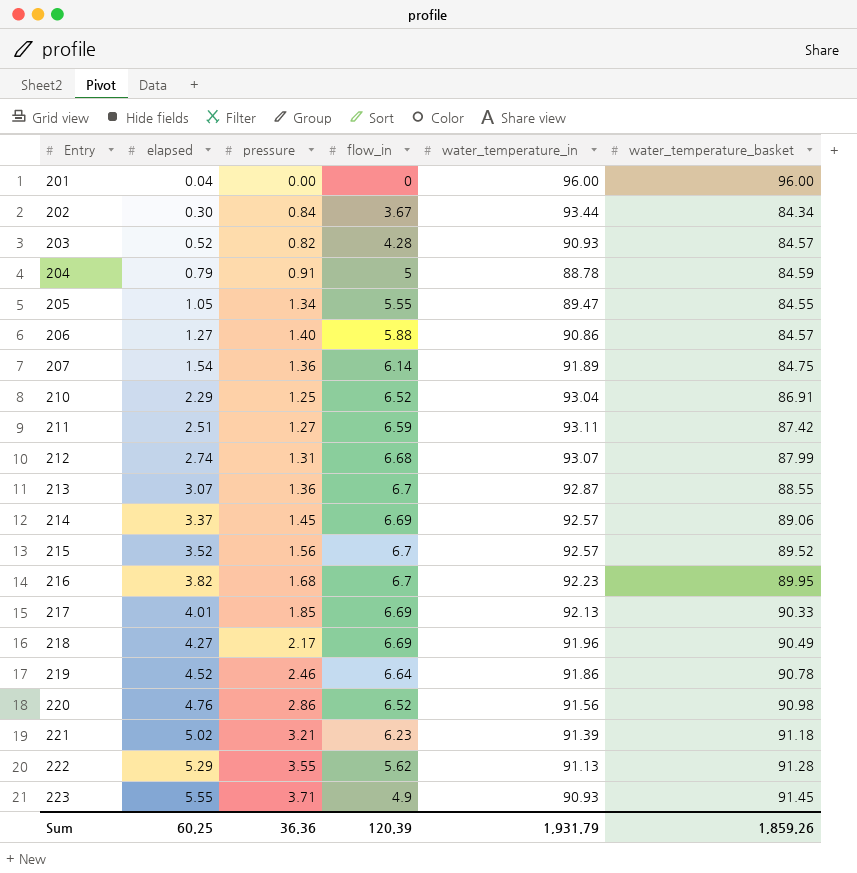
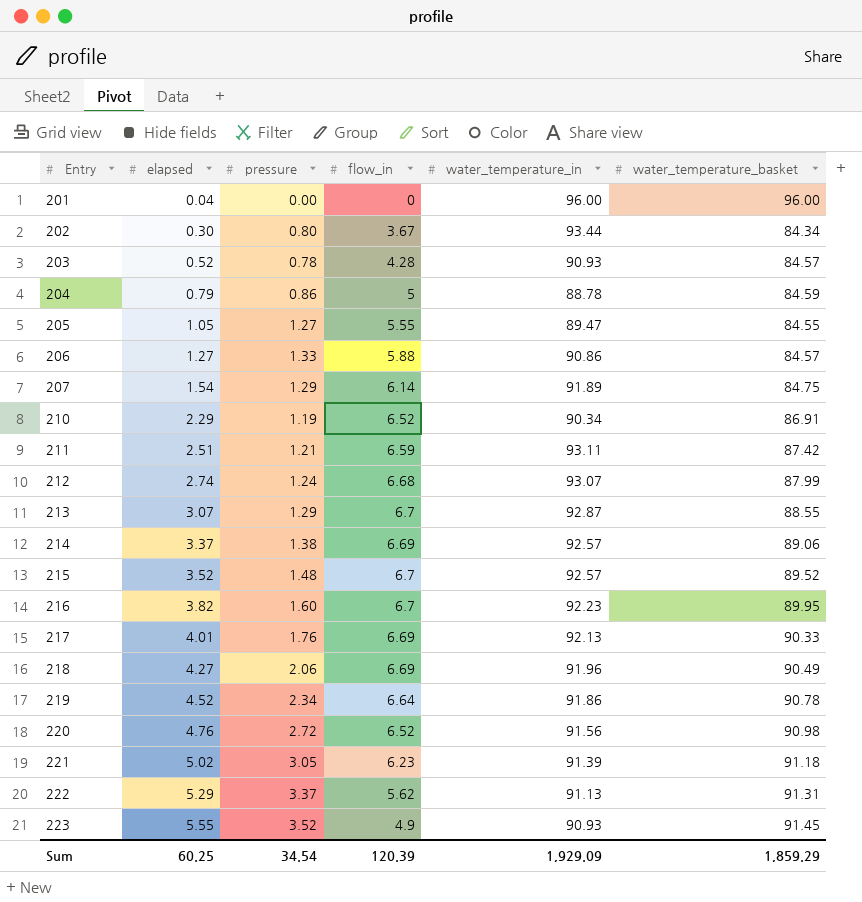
202 | pressure: 0.84 -> 0.80
203 | pressure: 0.82 -> 0.78
204 | pressure: 0.91 -> 0.86
205 | pressure: 1.34 -> 1.27
206 | pressure: 1.40 -> 1.33
207 | pressure: 1.36 -> 1.29
210 | pressure: 1.25 -> 1.19
210 | water_temperature_in: 93.04 -> 90.34
211 | pressure: 1.27 -> 1.21
212 | pressure: 1.31 -> 1.24
213 | pressure: 1.36 -> 1.29
214 | pressure: 1.45 -> 1.38
215 | pressure: 1.56 -> 1.48
216 | pressure: 1.68 -> 1.60
217 | pressure: 1.85 -> 1.76
218 | pressure: 2.17 -> 2.06
219 | pressure: 2.46 -> 2.34
220 | pressure: 2.86 -> 2.72
221 | pressure: 3.21 -> 3.05
222 | pressure: 3.55 -> 3.37
222 | water_temperature_basket: 91.28 -> 91.31
223 | pressure: 3.71 -> 3.52
Sum | pressure: 36.36 -> 34.54
Sum | water_temperature_in: 1,931.79 -> 1,929.09
Sum | water_temperature_basket: 1,859.26 -> 1,859.29

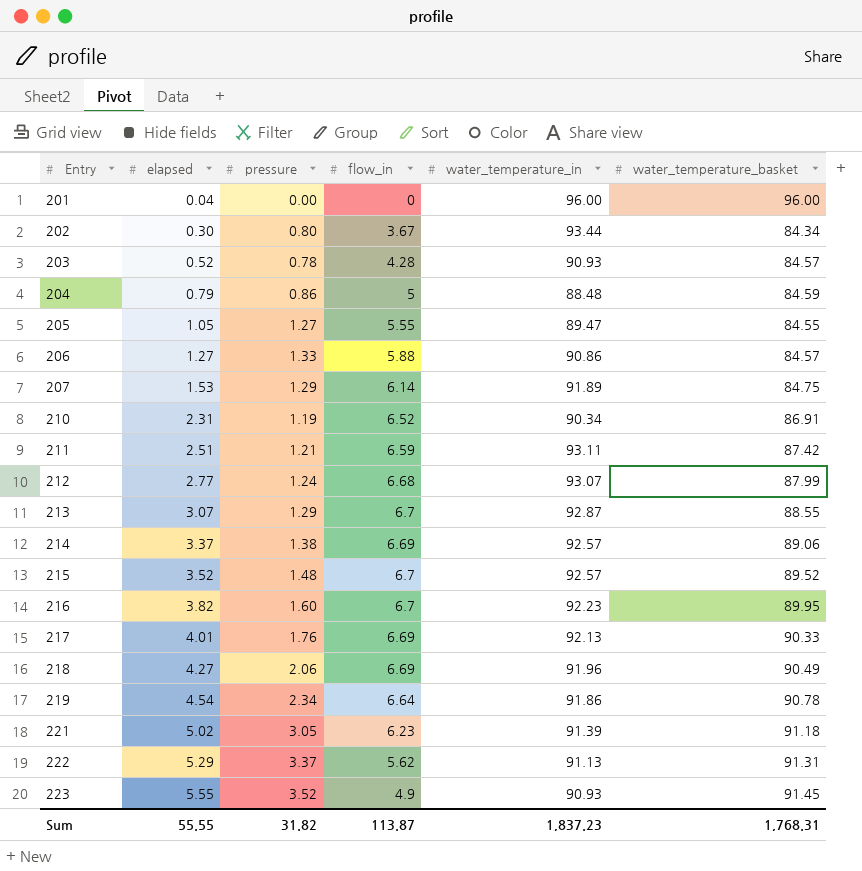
row 220: 4.76 | 2.72 | 6.52 | 91.56 | 90.98 -> none
204 | water_temperature_in: 88.78 -> 88.48
207 | elapsed: 1.54 -> 1.53
210 | elapsed: 2.29 -> 2.31
212 | elapsed: 2.74 -> 2.77
219 | elapsed: 4.52 -> 4.54
Sum | elapsed: 60.25 -> 55.55
Sum | pressure: 34.54 -> 31.82
Sum | flow_in: 120.39 -> 113.87
Sum | water_temperature_in: 1,929.09 -> 1,837.23
Sum | water_temperature_basket: 1,859.29 -> 1,768.31

